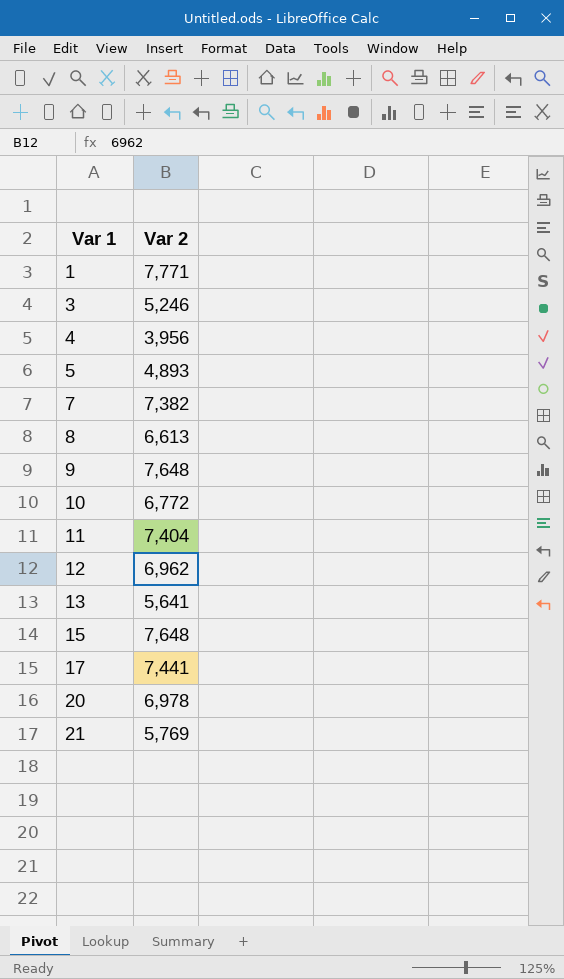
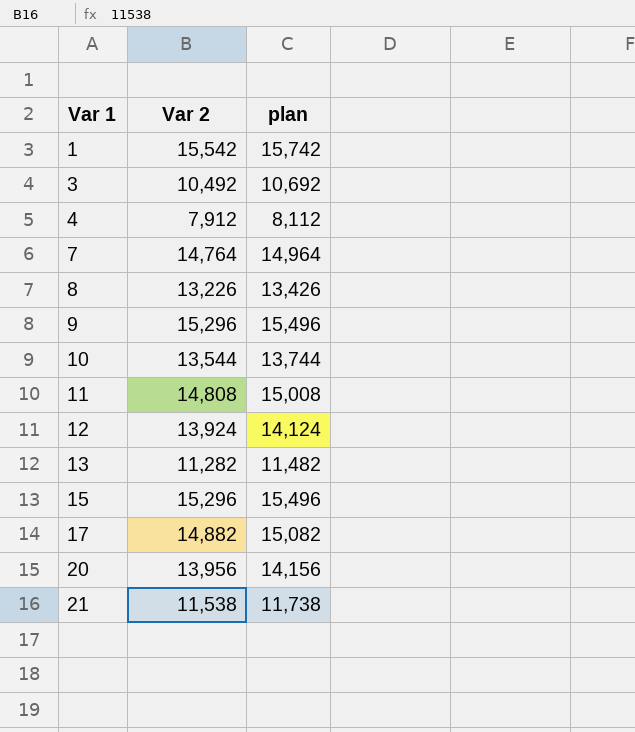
column plan | formula: none -> [Var 2] + 200
row 5: 4,893 -> none
1 | Var 2: 7,771 -> 15,542
3 | Var 2: 5,246 -> 10,492
4 | Var 2: 3,956 -> 7,912
7 | Var 2: 7,382 -> 14,764
8 | Var 2: 6,613 -> 13,226
9 | Var 2: 7,648 -> 15,296
10 | Var 2: 6,772 -> 13,544
11 | Var 2: 7,404 -> 14,808
12 | Var 2: 6,962 -> 13,924
13 | Var 2: 5,641 -> 11,282
15 | Var 2: 7,648 -> 15,296
17 | Var 2: 7,441 -> 14,882
20 | Var 2: 6,978 -> 13,956
21 | Var 2: 5,769 -> 11,538

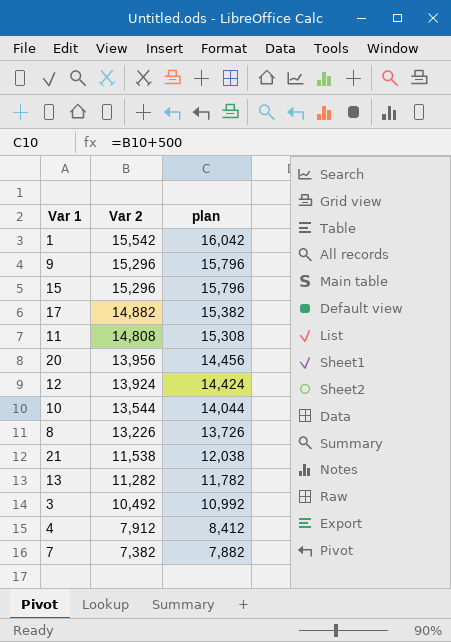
row order: Var 1 ascending -> Var 2 descending
column plan | formula: [Var 2] + 200 -> [Var 2] + 500
7 | Var 2: 14,764 -> 7,382

